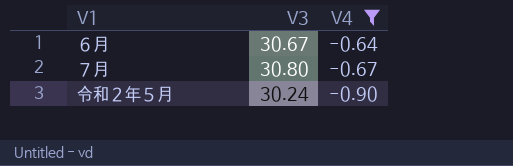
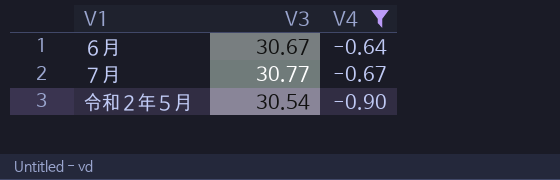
７月 | V3: 30.80 -> 30.77
令和２年５月 | V3: 30.24 -> 30.54

